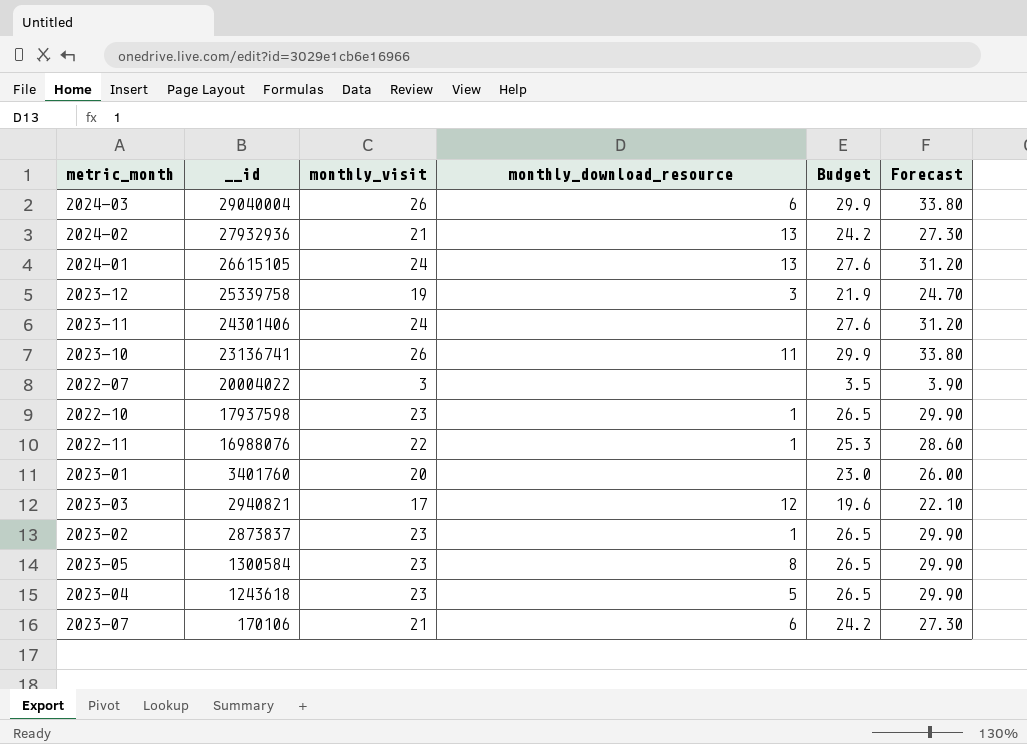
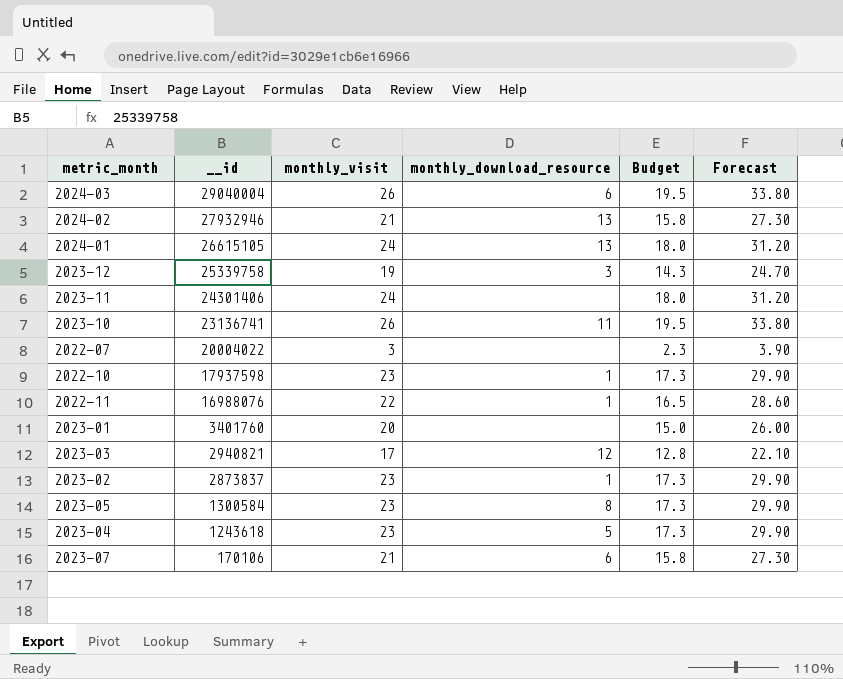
column Budget | formula: [monthly_visit] * 1.15 -> [monthly_visit] * 0.75
2024-02 | __id: 27932936 -> 27932946

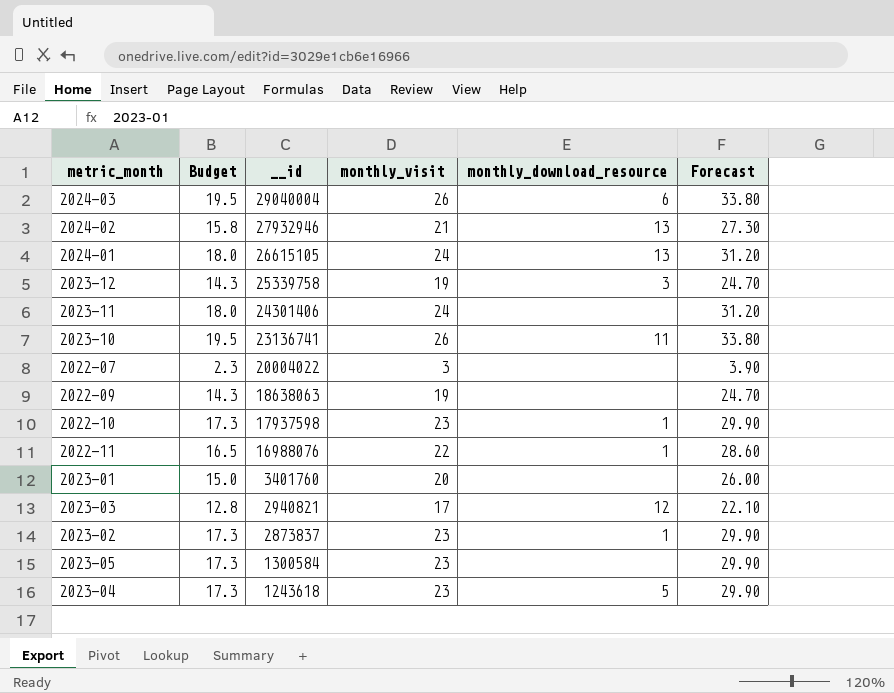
column Budget | position: 5 -> 2
row 2023-07: 170106 | 21 | 6 | 15.8 | 27.30 -> none
row 2022-09: none -> 14.3 | 18638063 | 19 | none | 24.70
2023-05 | monthly_download_resource: 8 -> none

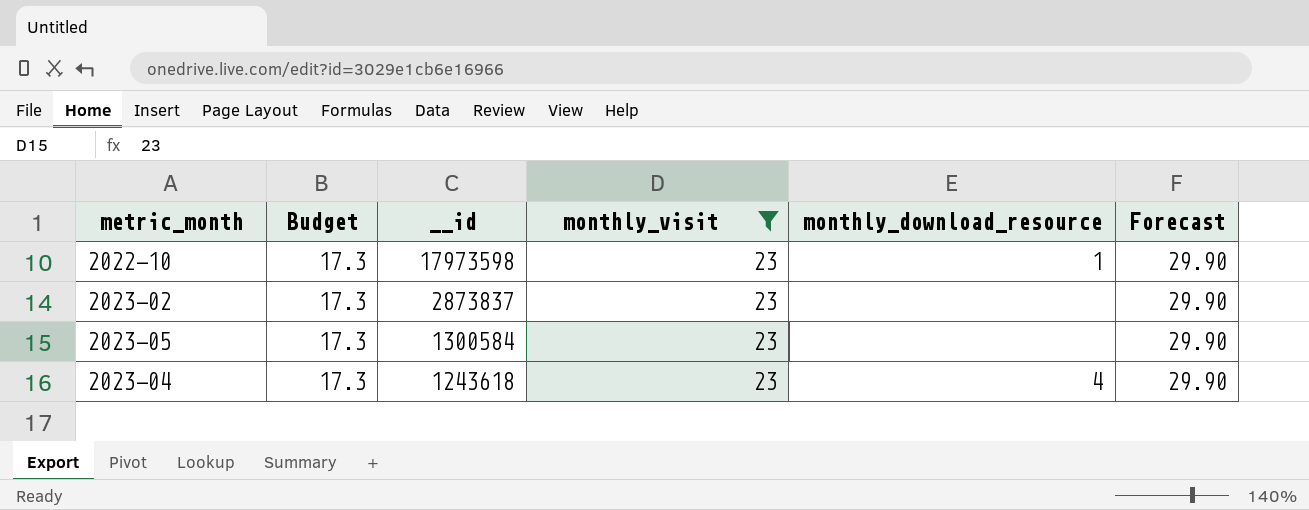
filter: none -> monthly_visit = 23
2022-10 | __id: 17937598 -> 17973598
2023-02 | monthly_download_resource: 1 -> none
2023-04 | monthly_download_resource: 5 -> 4

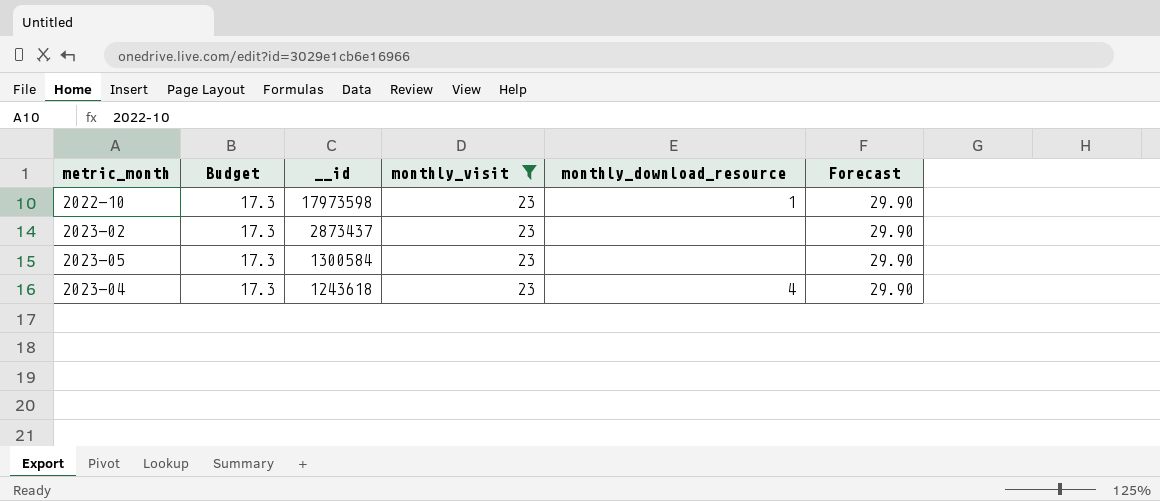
2023-02 | __id: 2873837 -> 2873437

